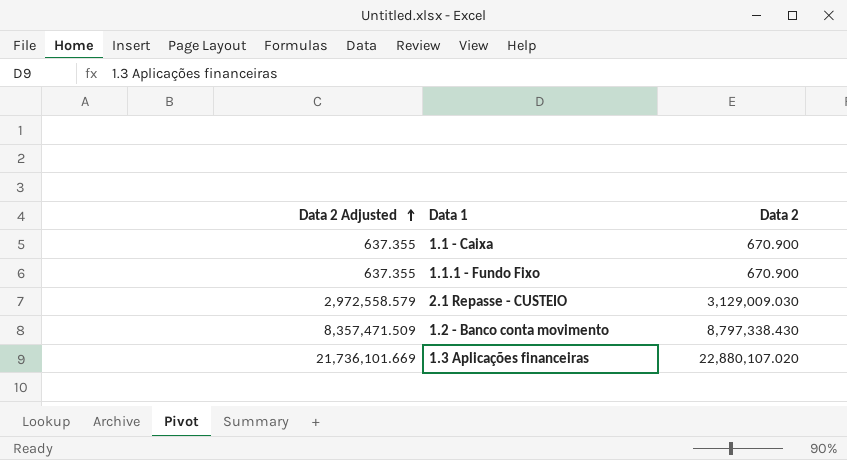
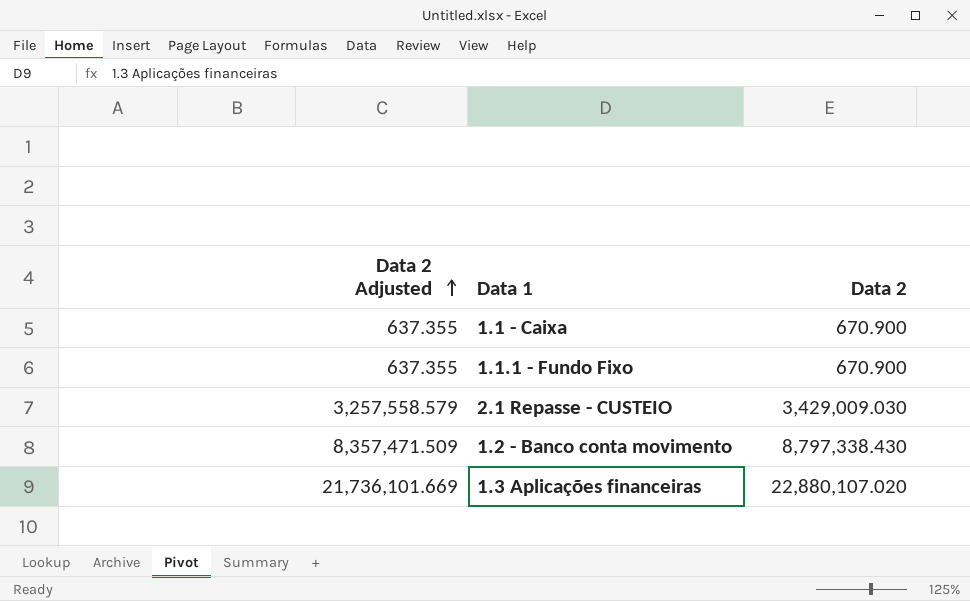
2.1 Repasse - CUSTEIO | Data 2 Adjusted: 2,972,558.579 -> 3,257,558.579
2.1 Repasse - CUSTEIO | Data 2: 3,129,009.030 -> 3,429,009.030

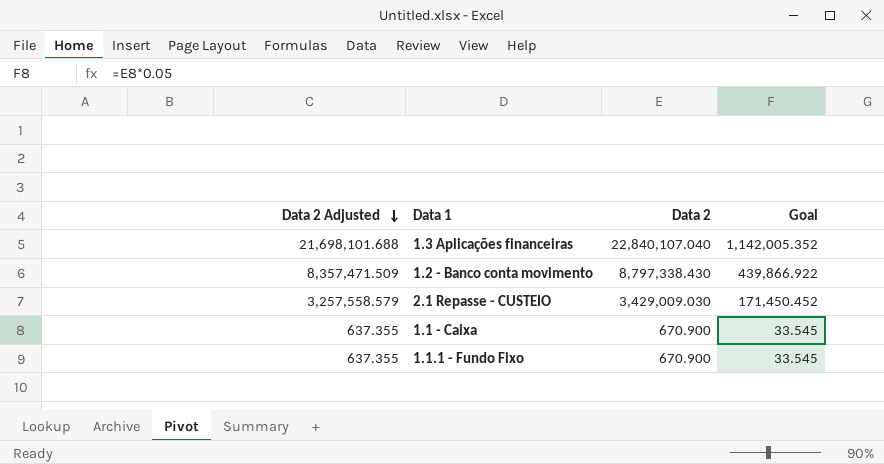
row order: Data 2 Adjusted ascending -> Data 2 Adjusted descending
column Goal | formula: none -> [Data 2] * 0.05
1.3 Aplicações financeiras | Data 2 Adjusted: 21,736,101.669 -> 21,698,101.688
1.3 Aplicações financeiras | Data 2: 22,880,107.020 -> 22,840,107.040

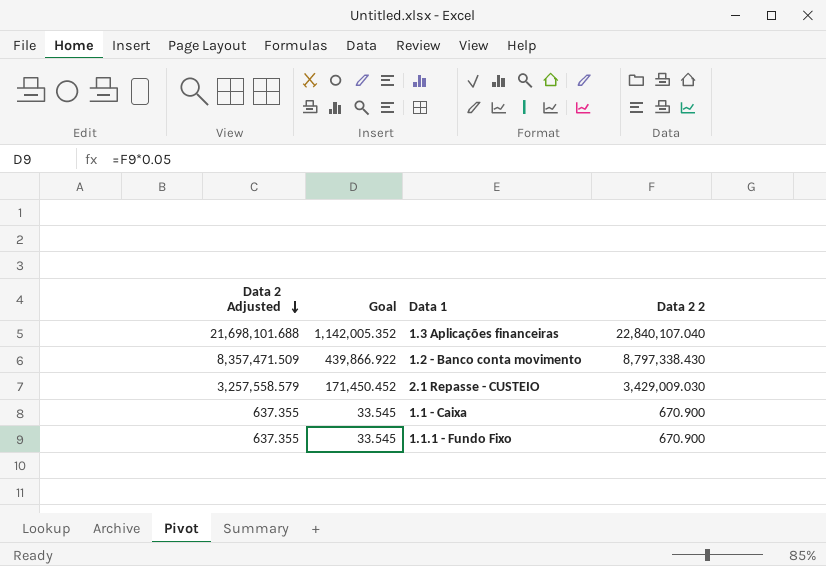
column Goal | position: 4 -> 2
column name: Data 2 -> Data 2 2

